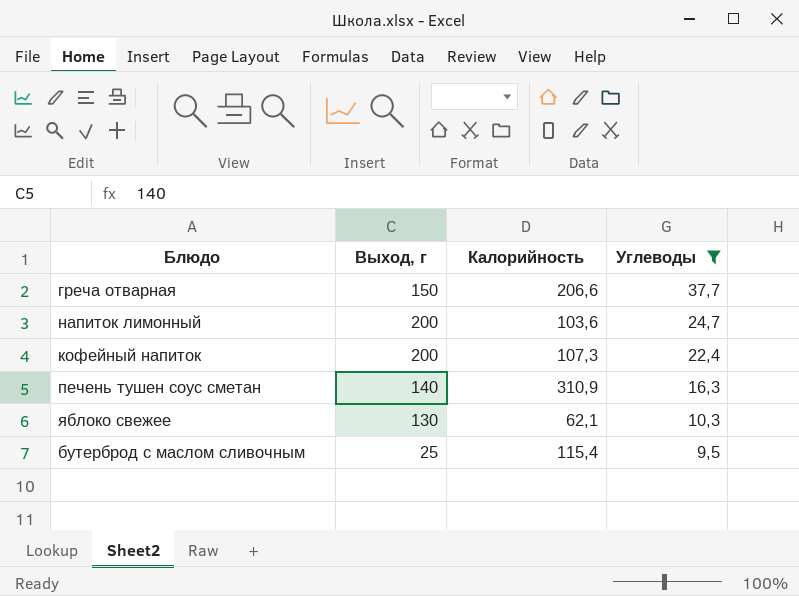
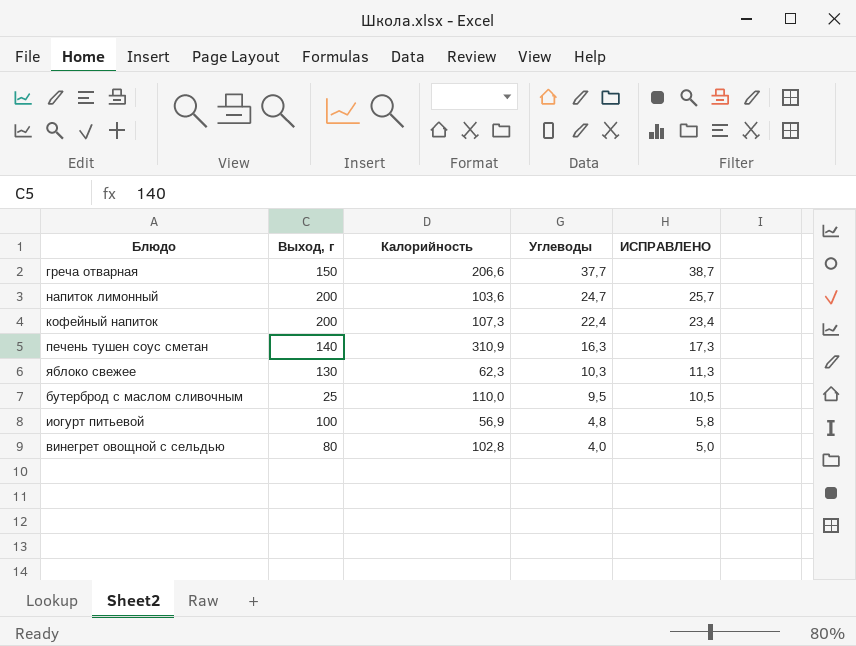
filter: Углеводы >= 9,5 -> none
column ИСПРАВЛЕНО | formula: none -> [Углеводы] + 1
яблоко свежее | Калорийность: 62,1 -> 62,3
бутерброд с маслом сливочным | Калорийность: 115,4 -> 110,0

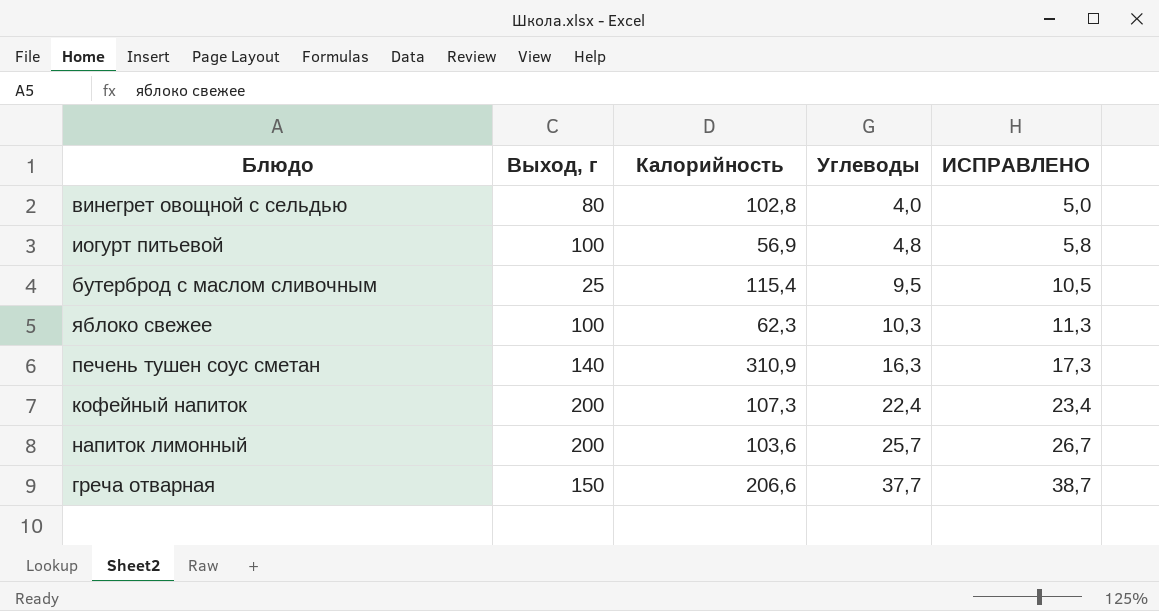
row order: Углеводы descending -> Углеводы ascending
бутерброд с маслом сливочным | Калорийность: 110,0 -> 115,4
яблоко свежее | Выход, г: 130 -> 100
напиток лимонный | Углеводы: 24,7 -> 25,7
напиток лимонный | ИСПРАВЛЕНО: 25,7 -> 26,7

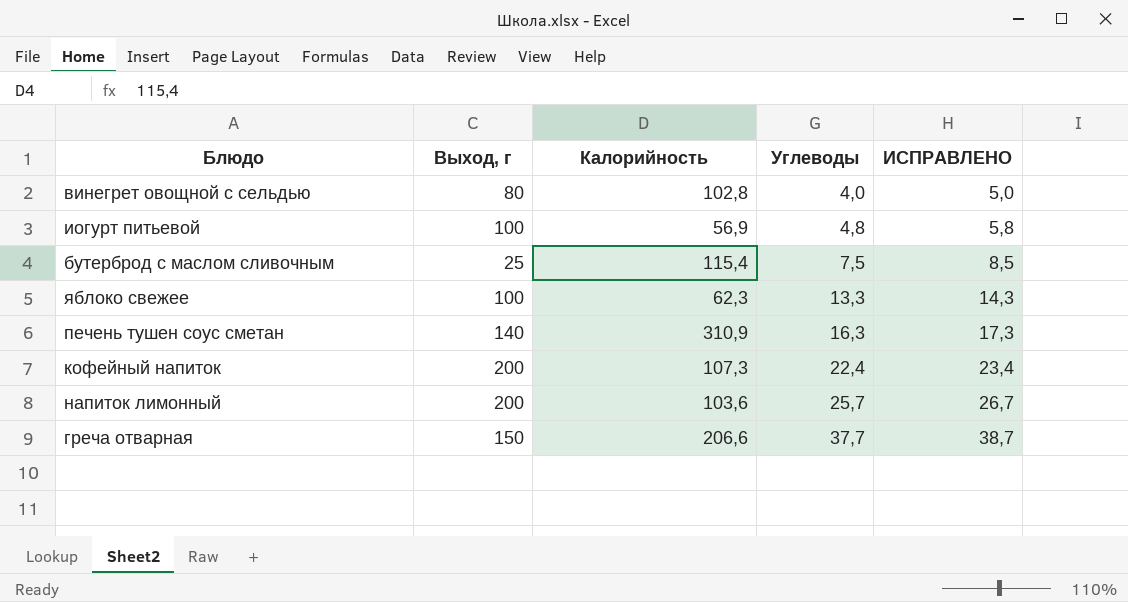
бутерброд с маслом сливочным | Углеводы: 9,5 -> 7,5
бутерброд с маслом сливочным | ИСПРАВЛЕНО: 10,5 -> 8,5
яблоко свежее | Углеводы: 10,3 -> 13,3
яблоко свежее | ИСПРАВЛЕНО: 11,3 -> 14,3

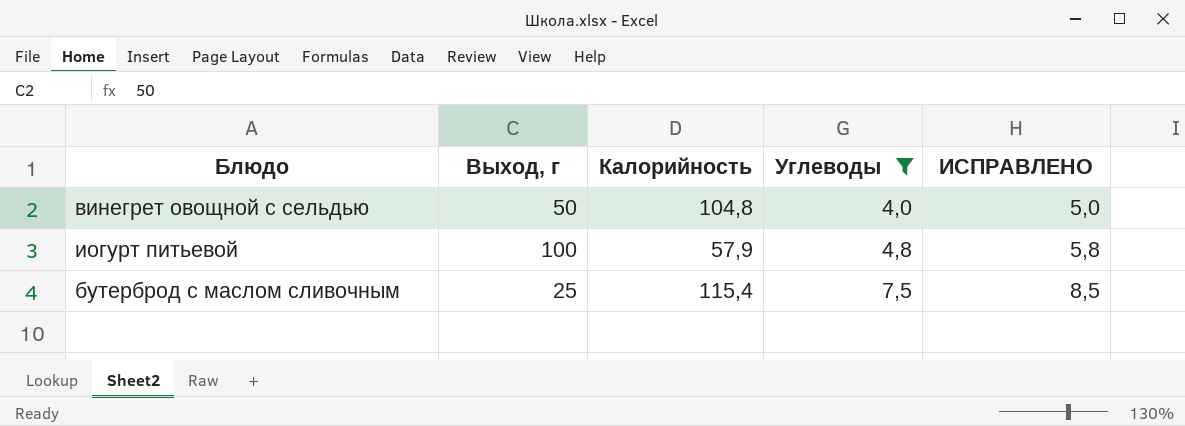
filter: none -> Углеводы <= 7,5
винегрет овощной с сельдью | Выход, г: 80 -> 50
винегрет овощной с сельдью | Калорийность: 102,8 -> 104,8
иогурт питьевой | Калорийность: 56,9 -> 57,9

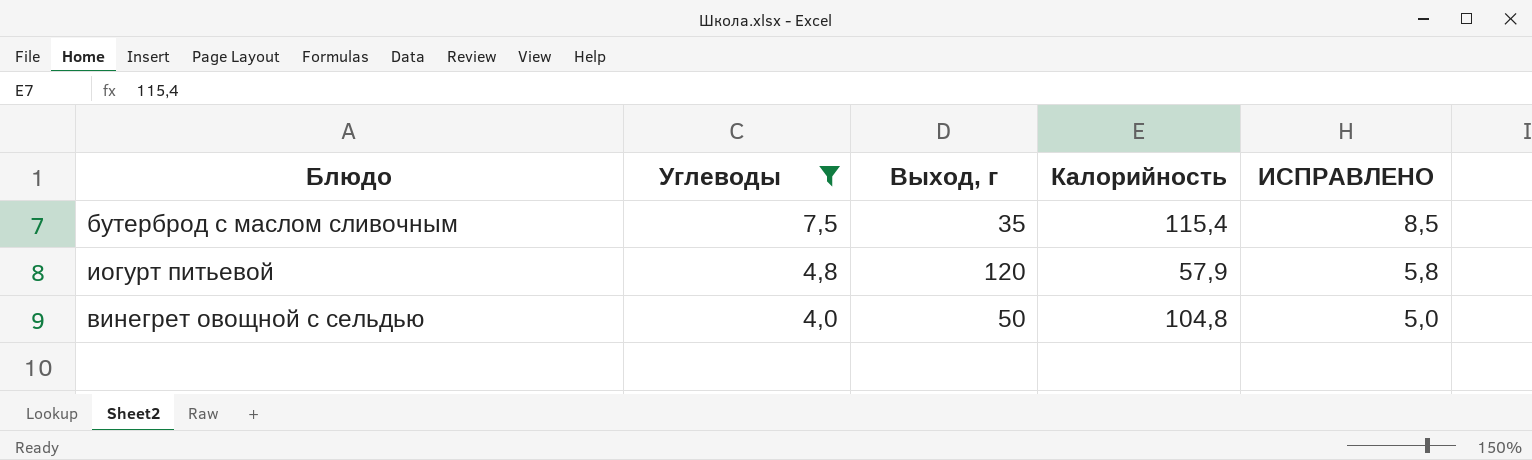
row order: Углеводы ascending -> Углеводы descending
column Углеводы | position: 4 -> 2
бутерброд с маслом сливочным | Выход, г: 25 -> 35
иогурт питьевой | Выход, г: 100 -> 120

